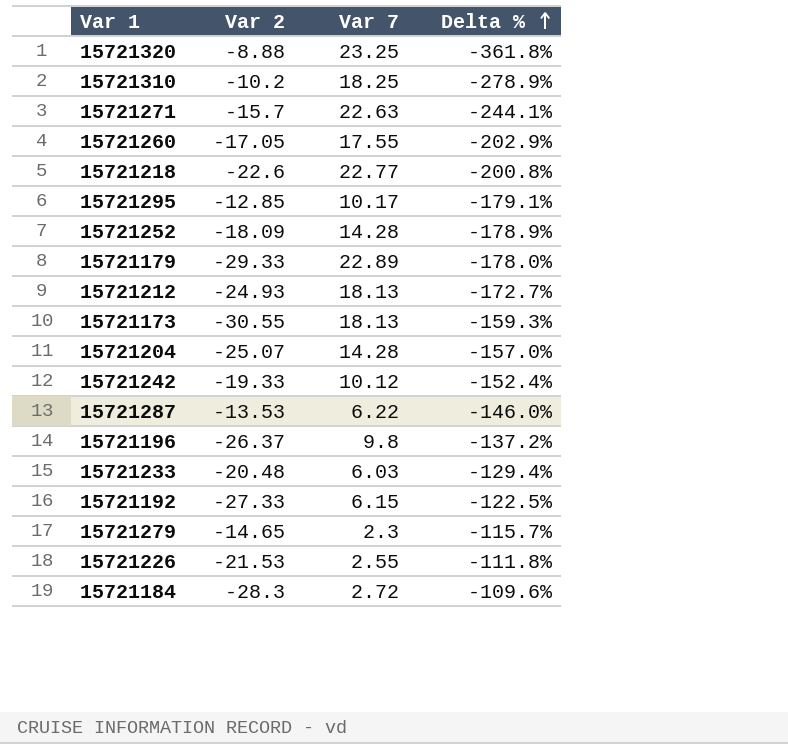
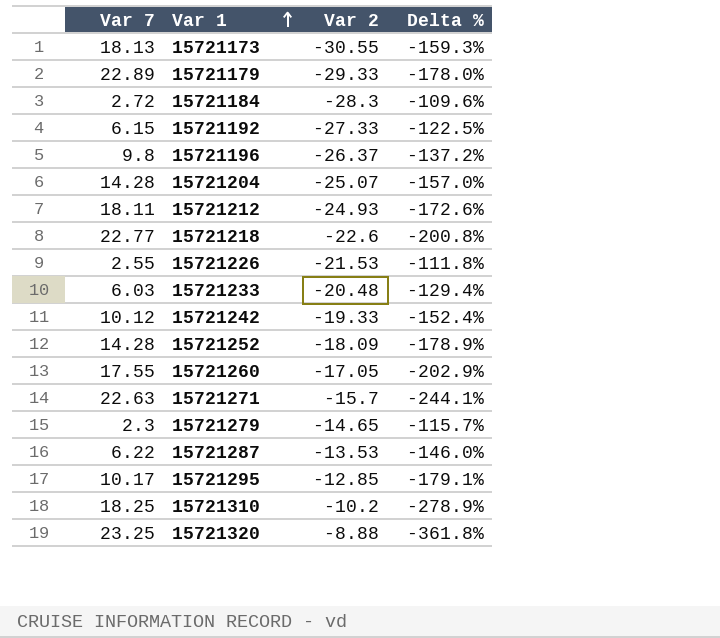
row order: Delta % ascending -> Var 1 ascending
column Var 7 | position: 3 -> 1
15721212 | Var 7: 18.13 -> 18.11
15721212 | Delta %: -172.7% -> -172.6%

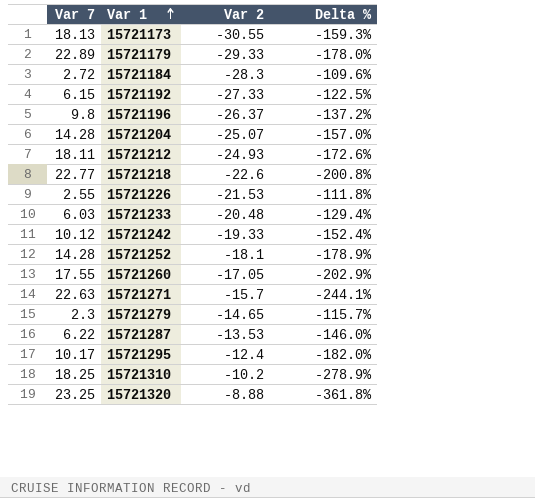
15721252 | Var 2: -18.09 -> -18.1
15721295 | Var 2: -12.85 -> -12.4
15721295 | Delta %: -179.1% -> -182.0%

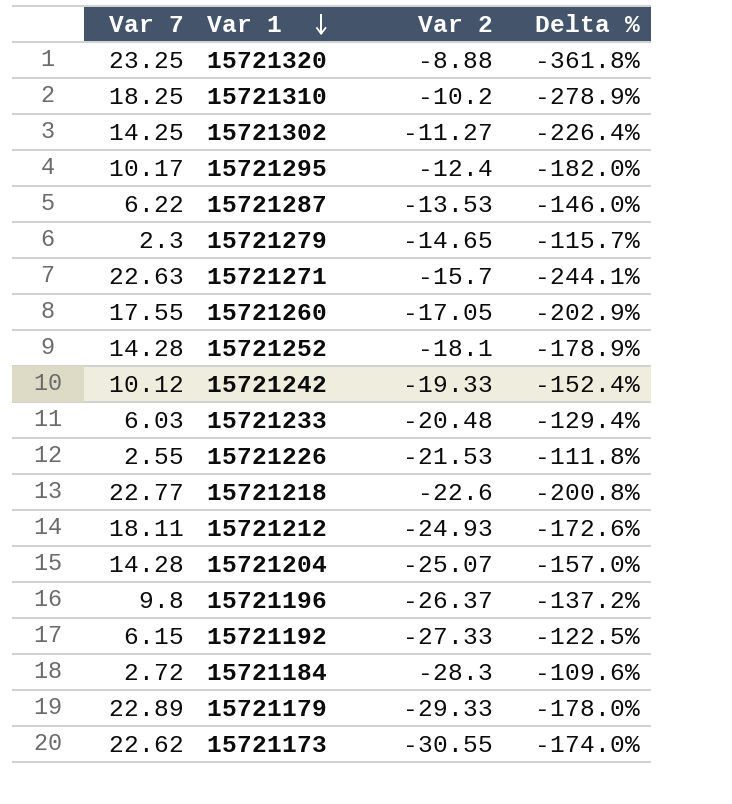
row order: Var 1 ascending -> Var 1 descending
row 15721302: none -> 14.25 | -11.27 | -226.4%
15721173 | Var 7: 18.13 -> 22.62
15721173 | Delta %: -159.3% -> -174.0%

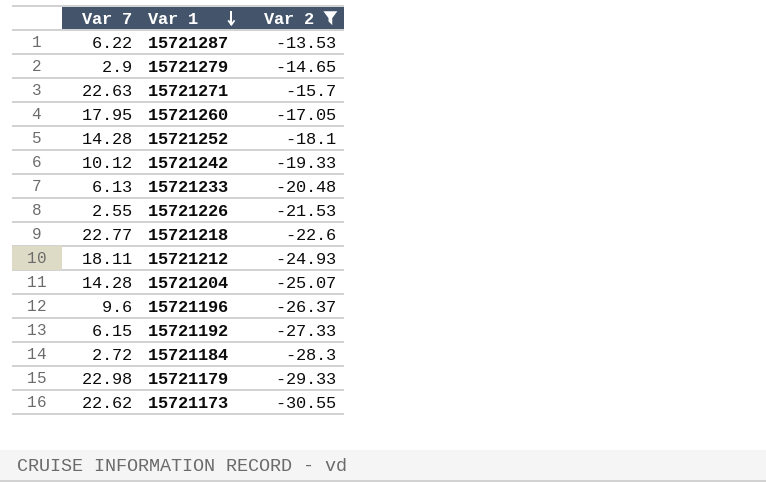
filter: none -> Var 2 <= -13.53
column Delta % | formula: ([Var 7] - [Var 2]) / [Var 2] -> none
15721279 | Var 7: 2.3 -> 2.9
15721260 | Var 7: 17.55 -> 17.95
15721233 | Var 7: 6.03 -> 6.13
15721196 | Var 7: 9.8 -> 9.6
15721179 | Var 7: 22.89 -> 22.98

